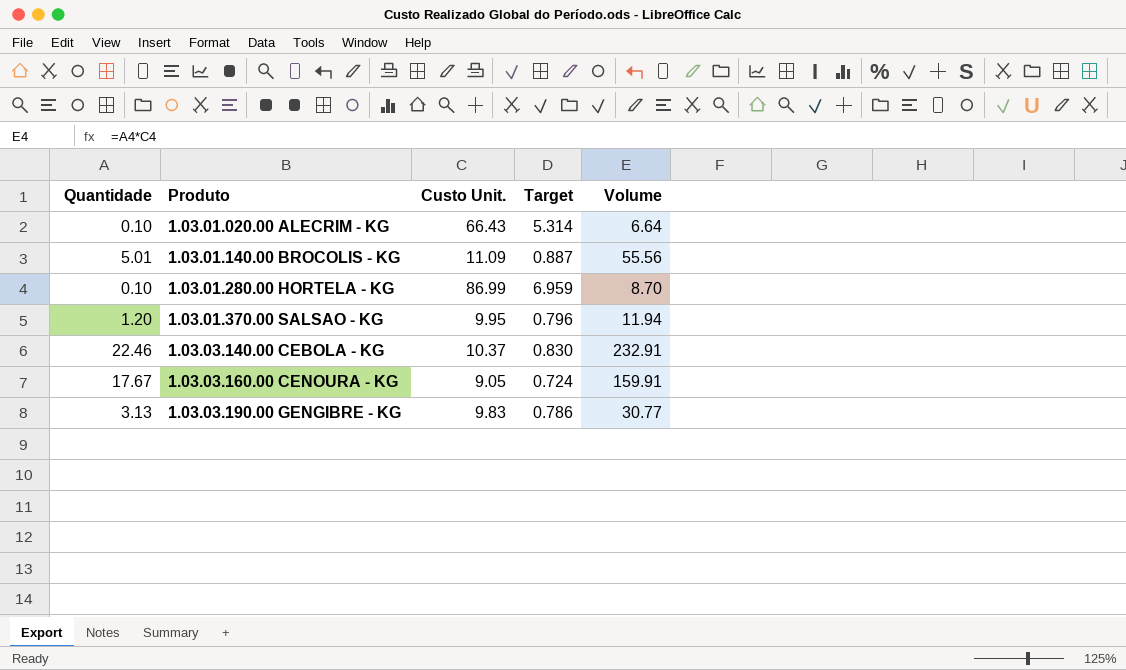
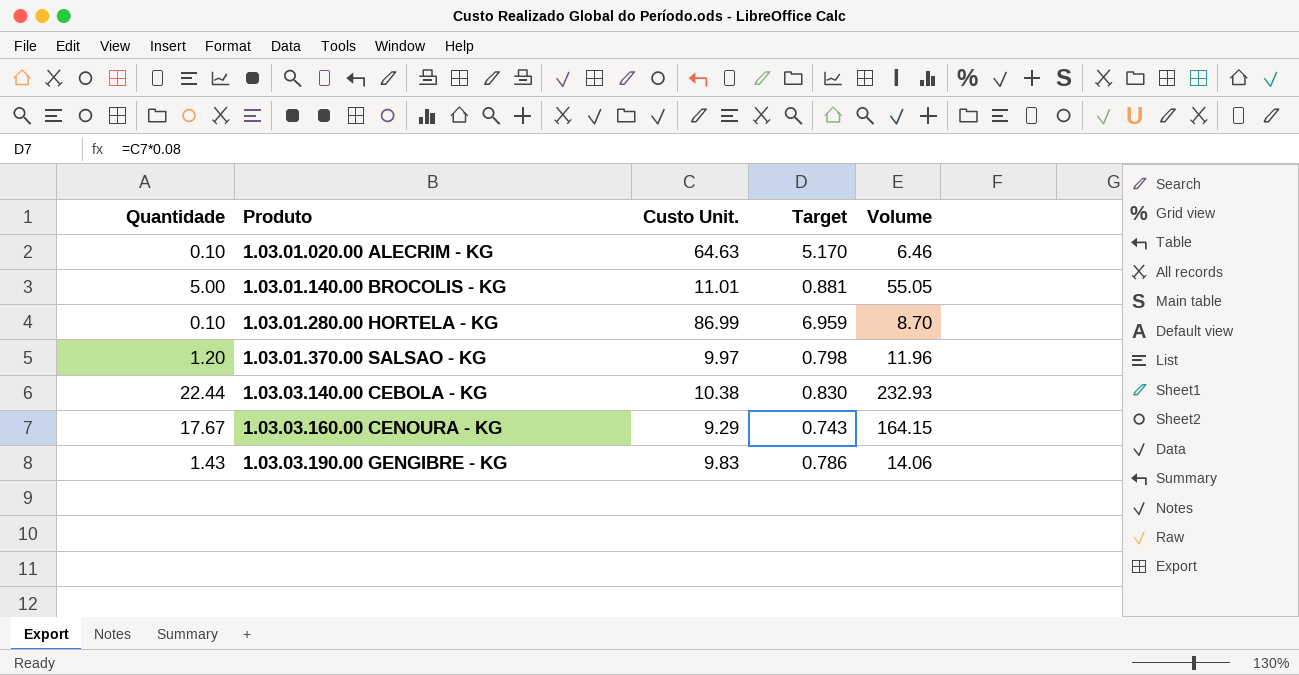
1.03.01.020.00 ALECRIM - KG | Custo Unit.: 66.43 -> 64.63
1.03.01.020.00 ALECRIM - KG | Target: 5.314 -> 5.170
1.03.01.020.00 ALECRIM - KG | Volume: 6.64 -> 6.46
1.03.01.140.00 BROCOLIS - KG | Quantidade: 5.01 -> 5.00
1.03.01.140.00 BROCOLIS - KG | Custo Unit.: 11.09 -> 11.01
1.03.01.140.00 BROCOLIS - KG | Target: 0.887 -> 0.881
1.03.01.140.00 BROCOLIS - KG | Volume: 55.56 -> 55.05
1.03.01.370.00 SALSAO - KG | Custo Unit.: 9.95 -> 9.97
1.03.01.370.00 SALSAO - KG | Target: 0.796 -> 0.798
1.03.01.370.00 SALSAO - KG | Volume: 11.94 -> 11.96
1.03.03.140.00 CEBOLA - KG | Quantidade: 22.46 -> 22.44
1.03.03.140.00 CEBOLA - KG | Custo Unit.: 10.37 -> 10.38
1.03.03.140.00 CEBOLA - KG | Volume: 232.91 -> 232.93
1.03.03.160.00 CENOURA - KG | Custo Unit.: 9.05 -> 9.29
1.03.03.160.00 CENOURA - KG | Target: 0.724 -> 0.743
1.03.03.160.00 CENOURA - KG | Volume: 159.91 -> 164.15
1.03.03.190.00 GENGIBRE - KG | Quantidade: 3.13 -> 1.43
1.03.03.190.00 GENGIBRE - KG | Volume: 30.77 -> 14.06

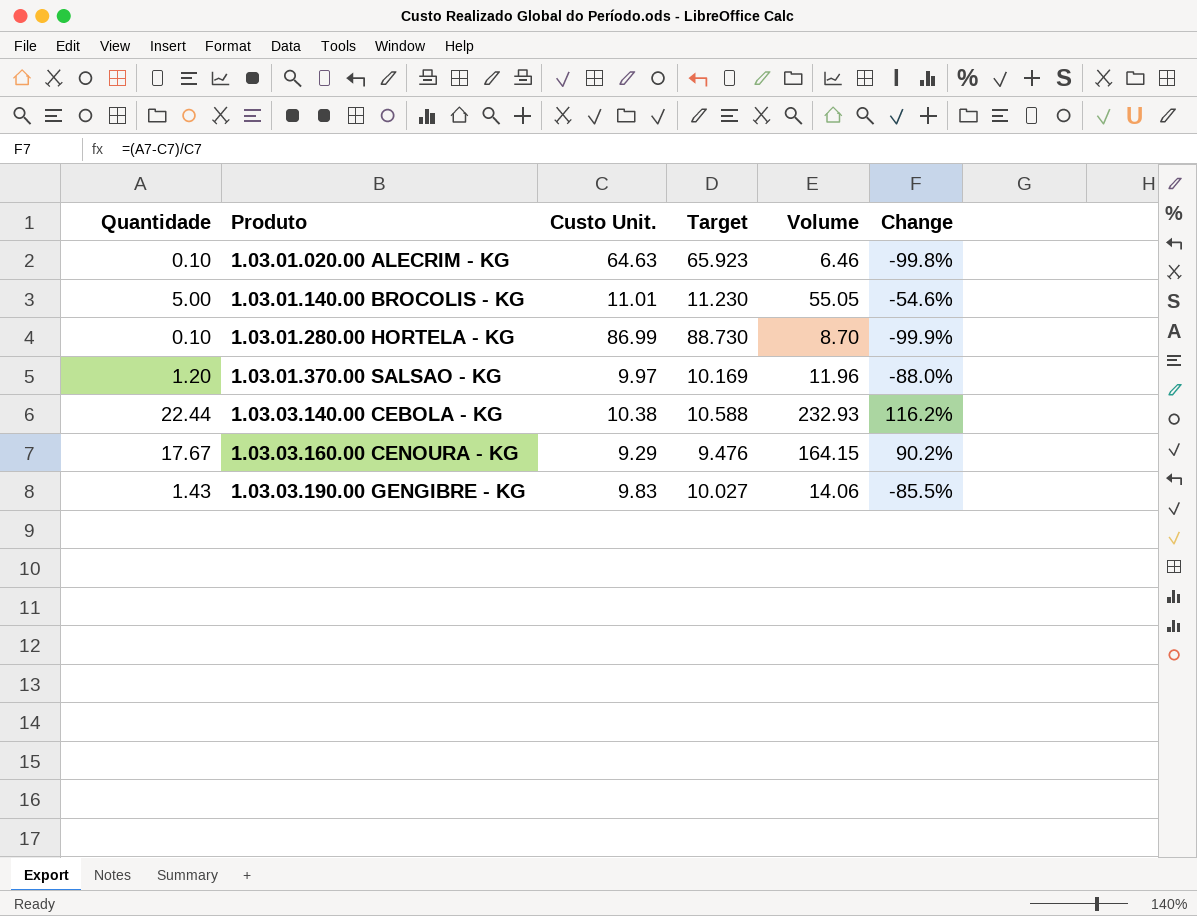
column Target | formula: [Custo Unit.] * 0.08 -> [Custo Unit.] * 1.02
column Change | formula: none -> ([Quantidade] - [Custo Unit.]) / [Custo Unit.]

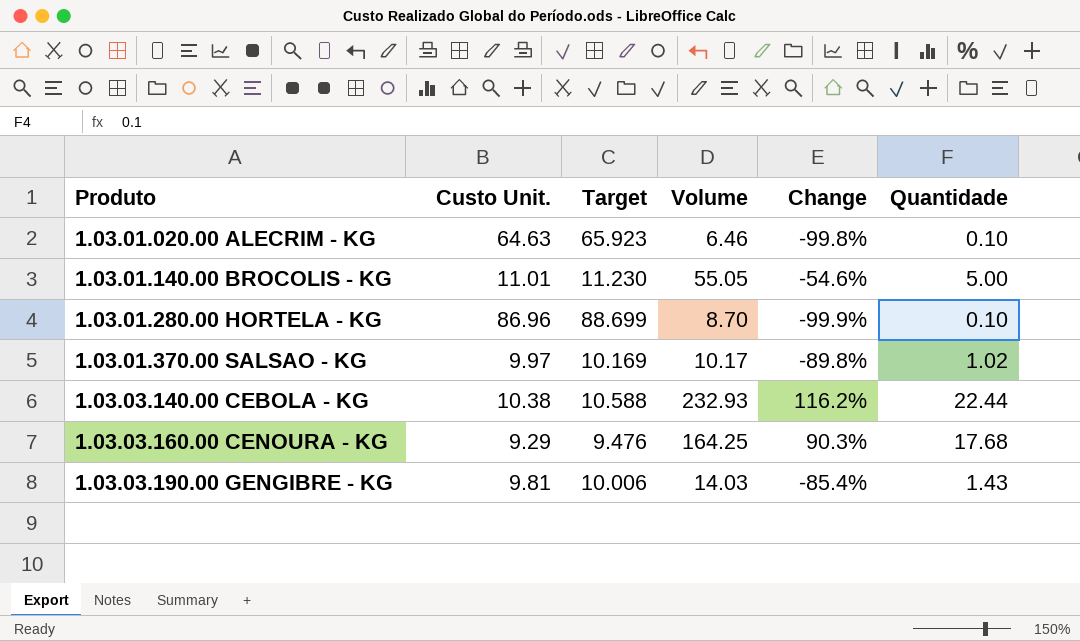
column Quantidade | position: 1 -> 6
1.03.01.280.00 HORTELA - KG | Custo Unit.: 86.99 -> 86.96
1.03.01.280.00 HORTELA - KG | Target: 88.730 -> 88.699
1.03.01.370.00 SALSAO - KG | Volume: 11.96 -> 10.17
1.03.01.370.00 SALSAO - KG | Change: -88.0% -> -89.8%
1.03.01.370.00 SALSAO - KG | Quantidade: 1.20 -> 1.02
1.03.03.160.00 CENOURA - KG | Volume: 164.15 -> 164.25
1.03.03.160.00 CENOURA - KG | Change: 90.2% -> 90.3%
1.03.03.160.00 CENOURA - KG | Quantidade: 17.67 -> 17.68
1.03.03.190.00 GENGIBRE - KG | Custo Unit.: 9.83 -> 9.81
1.03.03.190.00 GENGIBRE - KG | Target: 10.027 -> 10.006
1.03.03.190.00 GENGIBRE - KG | Volume: 14.06 -> 14.03
1.03.03.190.00 GENGIBRE - KG | Change: -85.5% -> -85.4%

